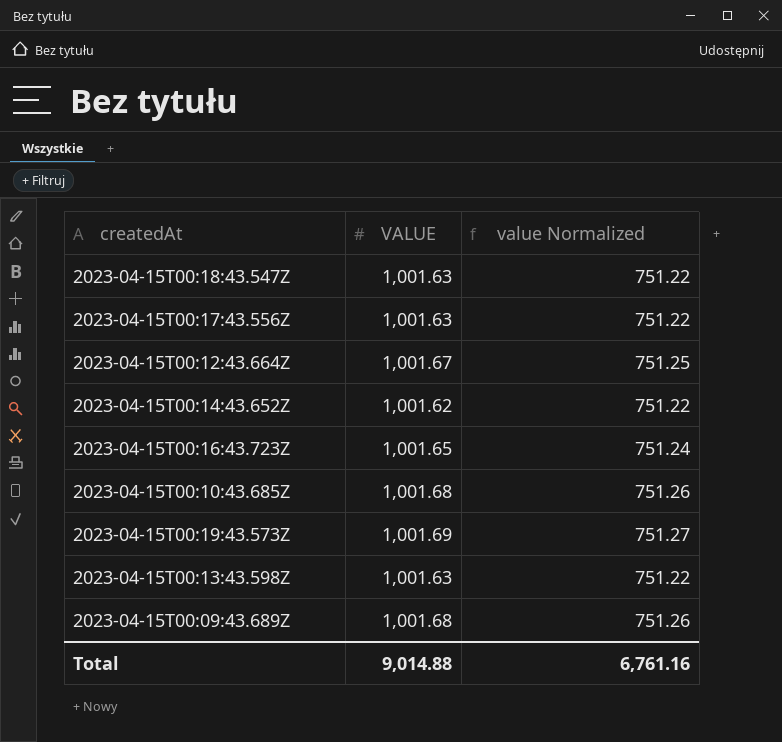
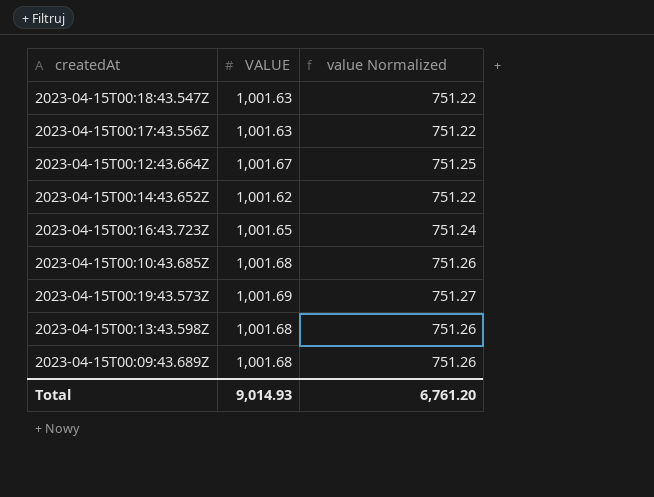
2023-04-15T00:13:43.598Z | VALUE: 1,001.63 -> 1,001.68
2023-04-15T00:13:43.598Z | value Normalized: 751.22 -> 751.26
Total | VALUE: 9,014.88 -> 9,014.93
Total | value Normalized: 6,761.16 -> 6,761.20

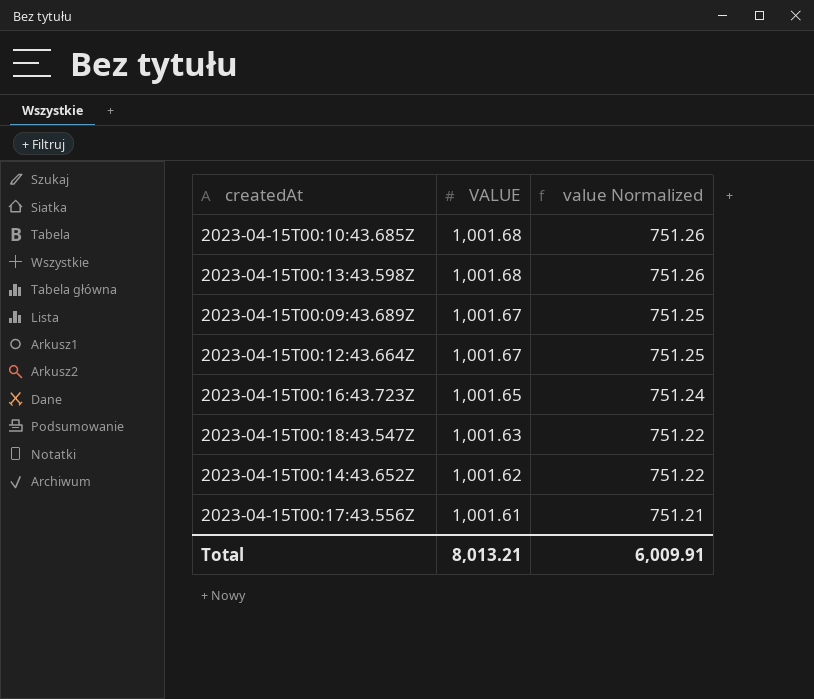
row order: none -> VALUE descending
row 2023-04-15T00:19:43.573Z: 1,001.69 | 751.27 -> none
2023-04-15T00:09:43.689Z | VALUE: 1,001.68 -> 1,001.67
2023-04-15T00:09:43.689Z | value Normalized: 751.26 -> 751.25
2023-04-15T00:17:43.556Z | VALUE: 1,001.63 -> 1,001.61
2023-04-15T00:17:43.556Z | value Normalized: 751.22 -> 751.21
Total | VALUE: 9,014.93 -> 8,013.21
Total | value Normalized: 6,761.20 -> 6,009.91

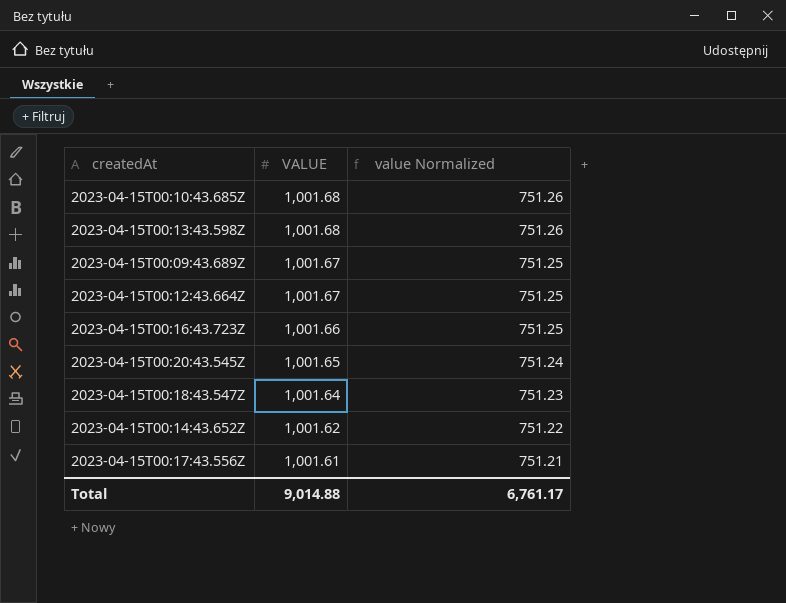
2023-04-15T00:16:43.723Z | VALUE: 1,001.65 -> 1,001.66
2023-04-15T00:16:43.723Z | value Normalized: 751.24 -> 751.25
row 2023-04-15T00:20:43.545Z: none -> 1,001.65 | 751.24
2023-04-15T00:18:43.547Z | VALUE: 1,001.63 -> 1,001.64
2023-04-15T00:18:43.547Z | value Normalized: 751.22 -> 751.23
Total | VALUE: 8,013.21 -> 9,014.88
Total | value Normalized: 6,009.91 -> 6,761.17

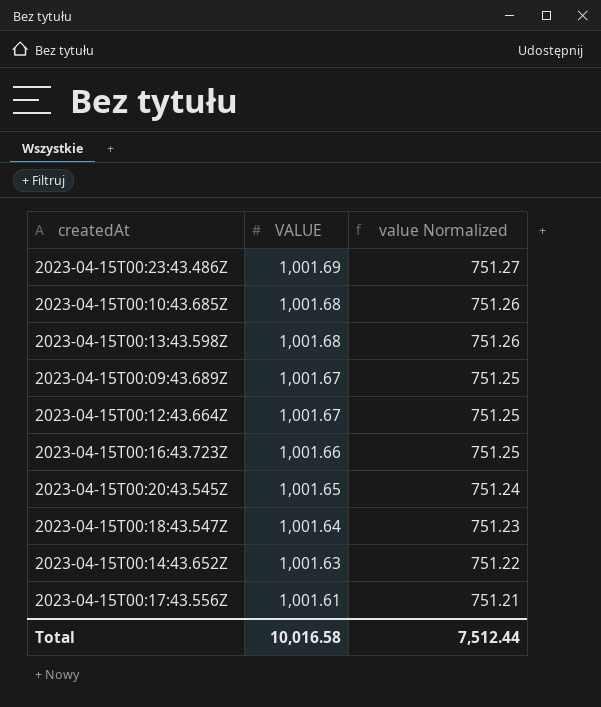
row 2023-04-15T00:23:43.486Z: none -> 1,001.69 | 751.27
2023-04-15T00:14:43.652Z | VALUE: 1,001.62 -> 1,001.63
Total | VALUE: 9,014.88 -> 10,016.58
Total | value Normalized: 6,761.17 -> 7,512.44

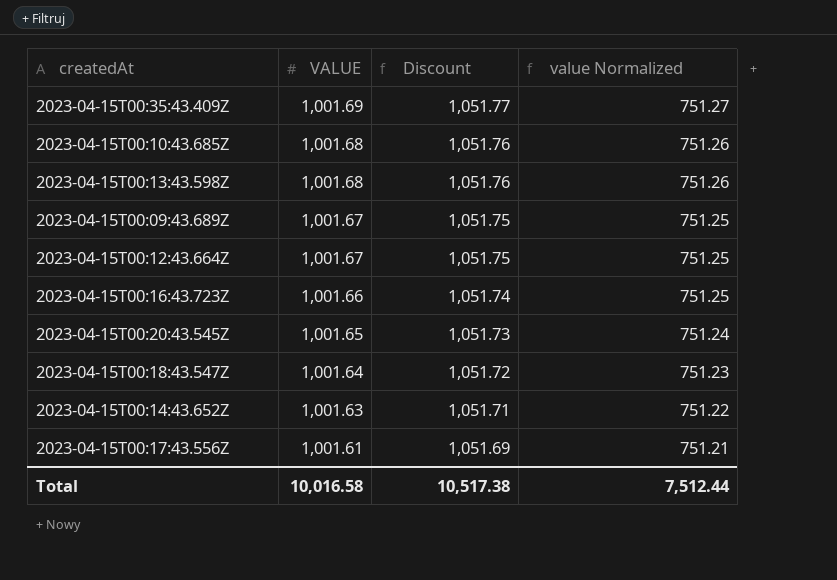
column Discount | formula: none -> [VALUE] * 1.05
row 2023-04-15T00:23:43.486Z: 1,001.69 | 751.27 -> none
row 2023-04-15T00:35:43.409Z: none -> 1,001.69 | 1,051.77 | 751.27

